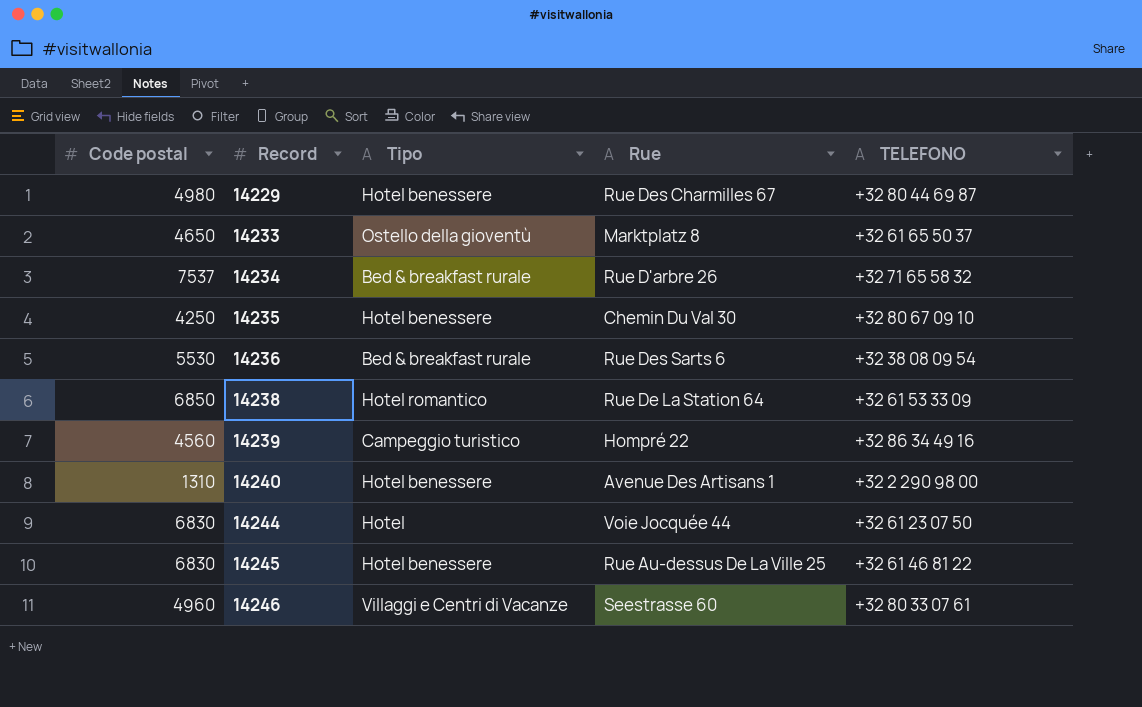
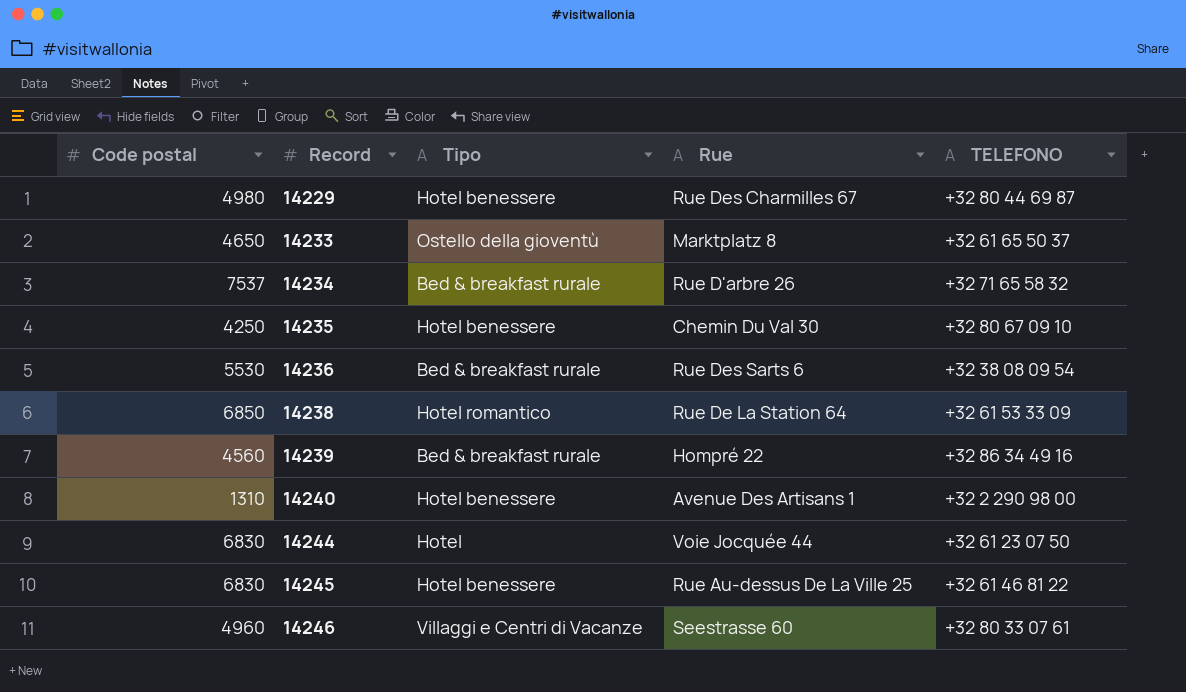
14239 | Tipo: Campeggio turistico -> Bed & breakfast rurale

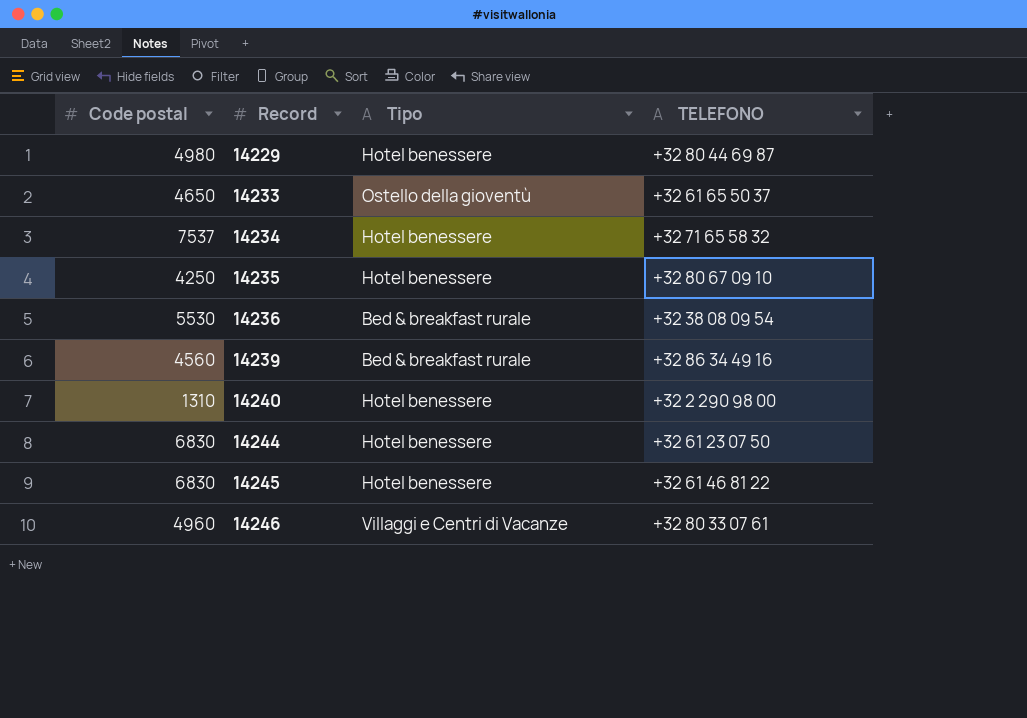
column Rue | position: 4 -> none
row 14238: 6850 | Hotel romantico | Rue De La Station 64 | +32 61 53 33 09 -> none
14234 | Tipo: Bed & breakfast rurale -> Hotel benessere
14244 | Tipo: Hotel -> Hotel benessere

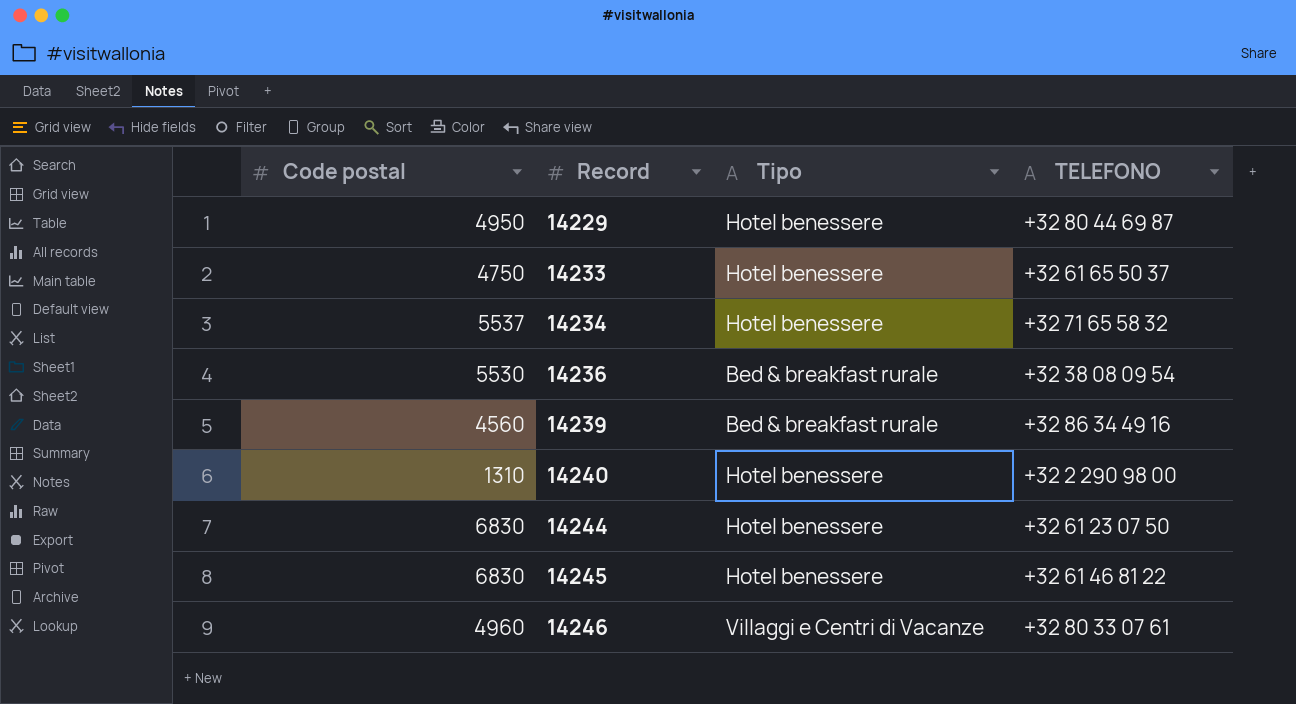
row 14235: 4250 | Hotel benessere | +32 80 67 09 10 -> none
14229 | Code postal: 4980 -> 4950
14233 | Code postal: 4650 -> 4750
14233 | Tipo: Ostello della gioventù -> Hotel benessere
14234 | Code postal: 7537 -> 5537

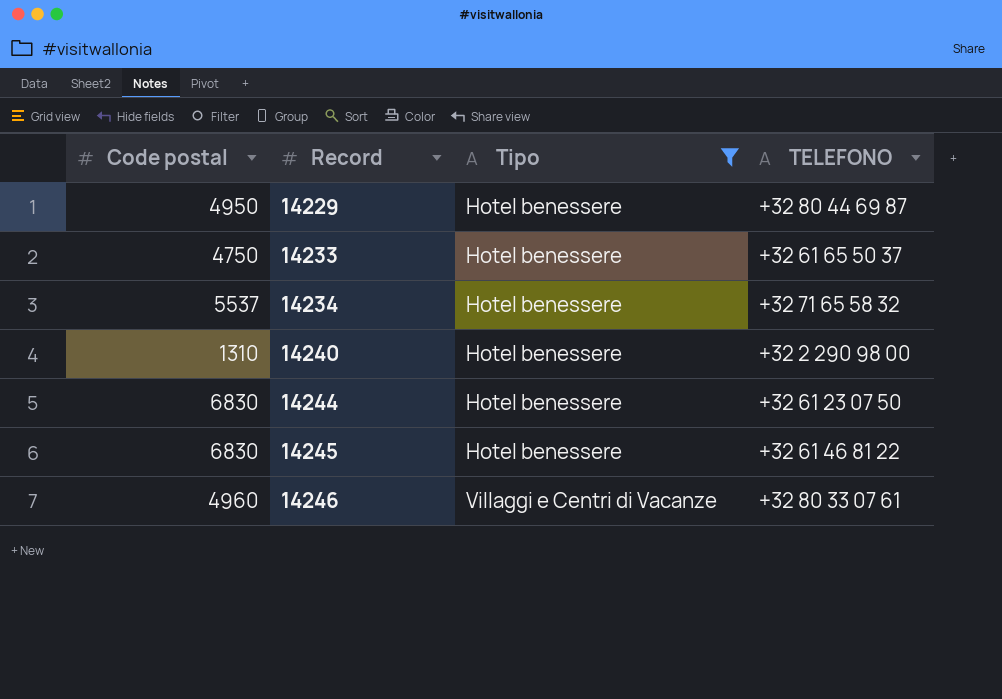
filter: none -> Tipo != Bed & breakfast rurale

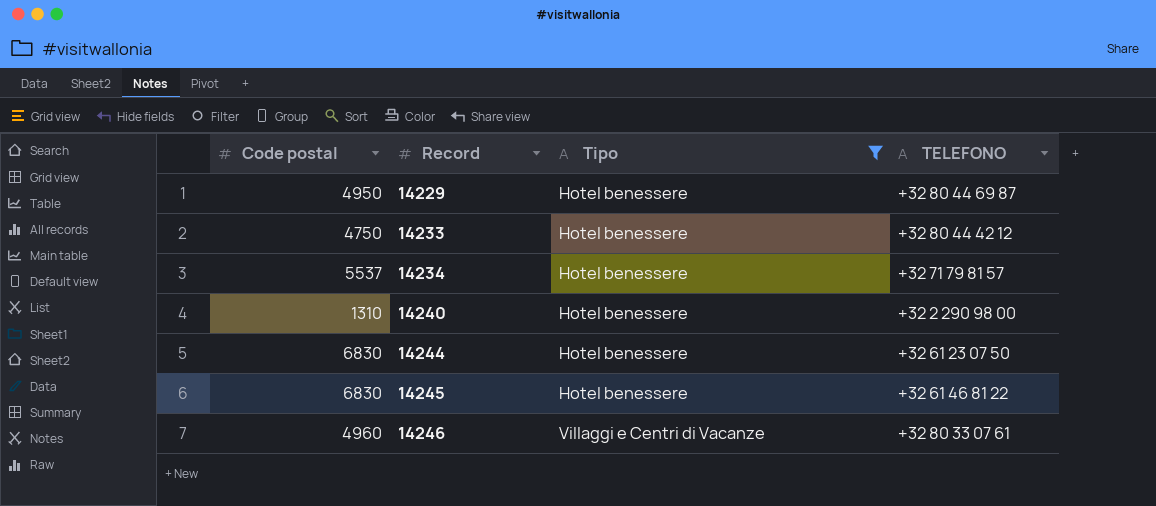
14233 | TELEFONO: +32 61 65 50 37 -> +32 80 44 42 12
14234 | TELEFONO: +32 71 65 58 32 -> +32 71 79 81 57

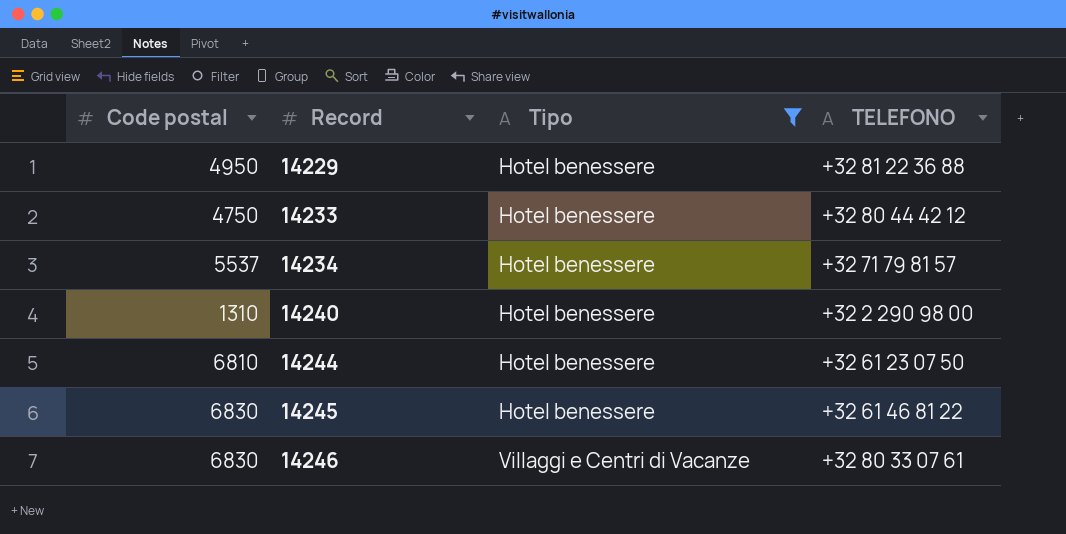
14229 | TELEFONO: +32 80 44 69 87 -> +32 81 22 36 88
14244 | Code postal: 6830 -> 6810
14246 | Code postal: 4960 -> 6830

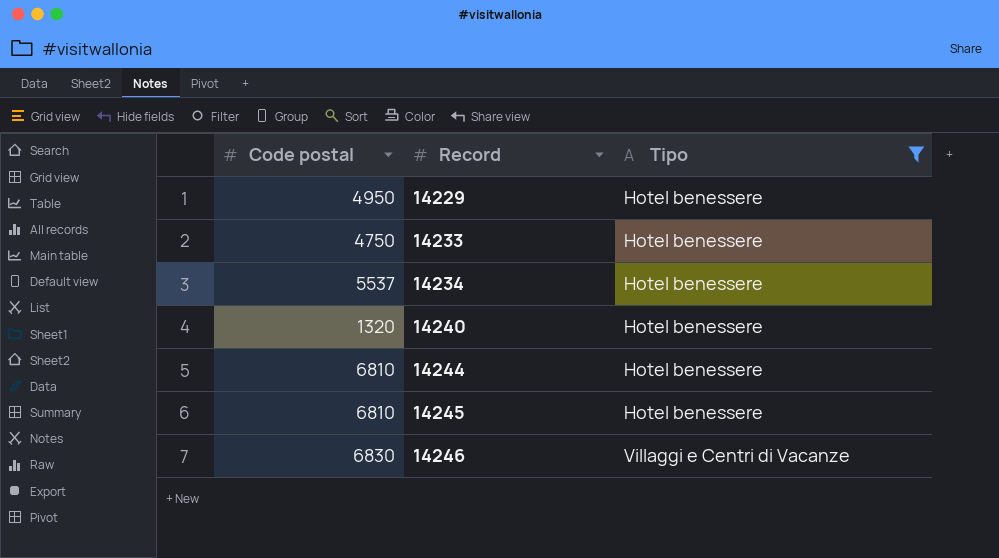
column TELEFONO | position: 4 -> none
14240 | Code postal: 1310 -> 1320
14245 | Code postal: 6830 -> 6810

